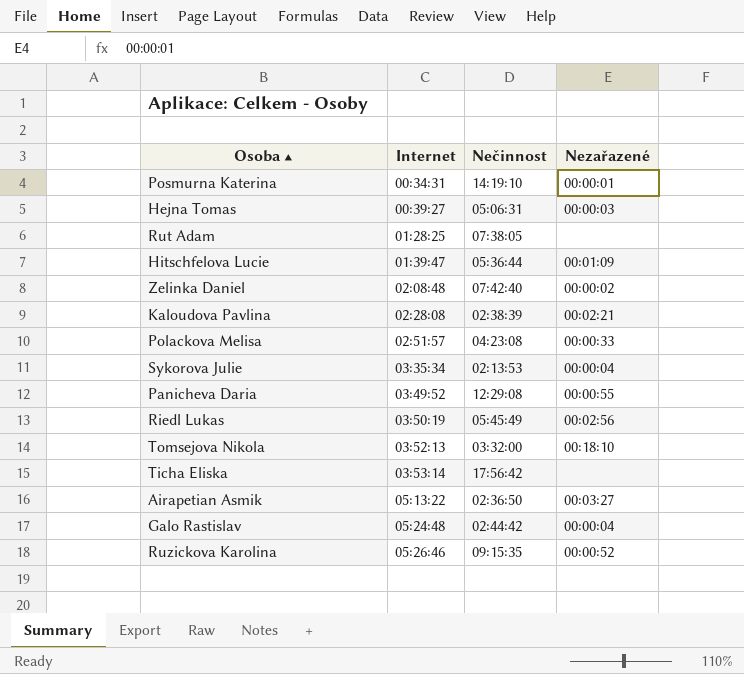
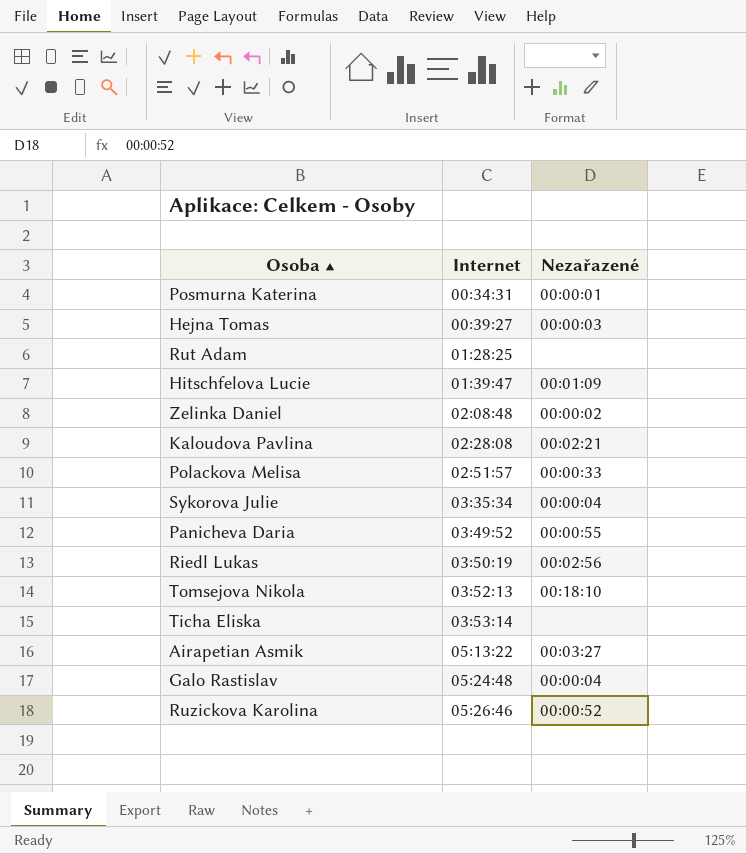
column Nečinnost | position: 3 -> none

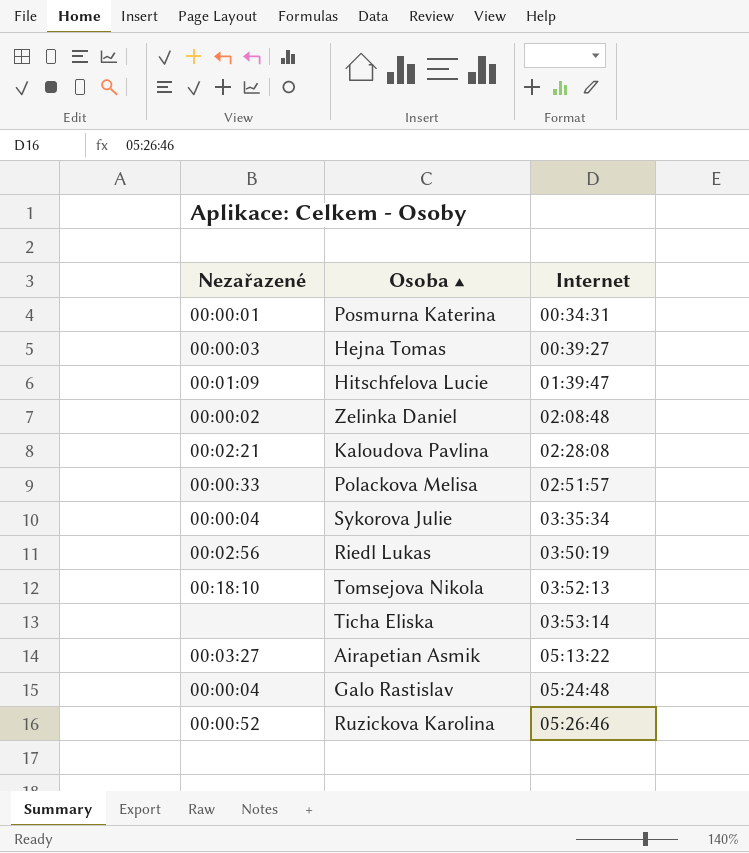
column Nezařazené | position: 3 -> 1
row Rut Adam: 01:28:25 | none -> none
row Panicheva Daria: 03:49:52 | 00:00:55 -> none

